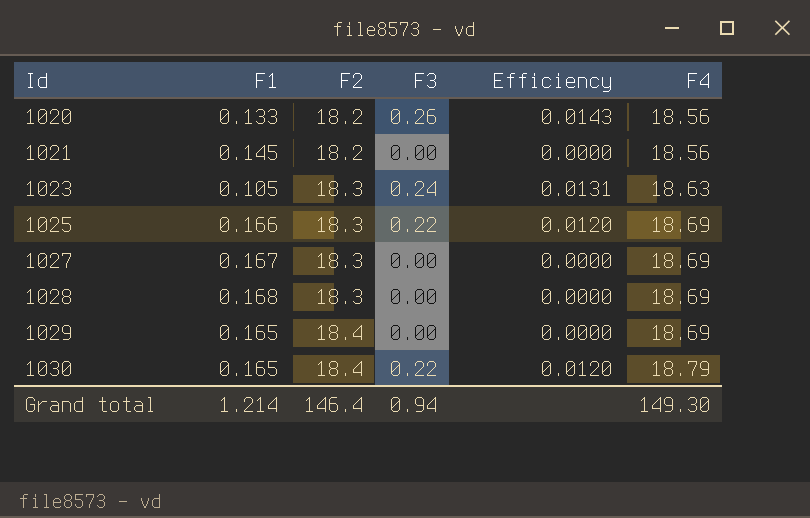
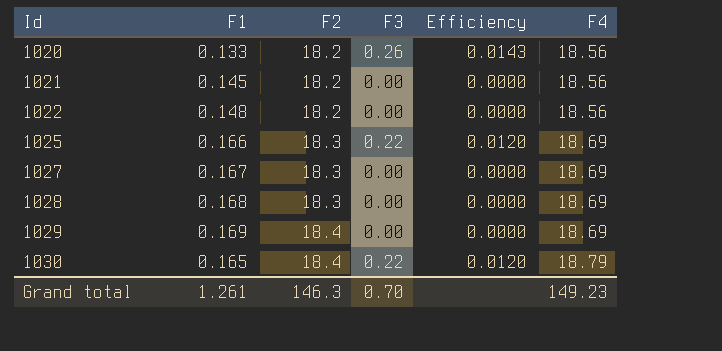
row 1023: 0.105 | 18.3 | 0.24 | 0.0131 | 18.63 -> none
row 1022: none -> 0.148 | 18.2 | 0.00 | 0.0000 | 18.56
1029 | F1: 0.165 -> 0.169
Grand total | F1: 1.214 -> 1.261
Grand total | F2: 146.4 -> 146.3
Grand total | F3: 0.94 -> 0.70
Grand total | F4: 149.30 -> 149.23

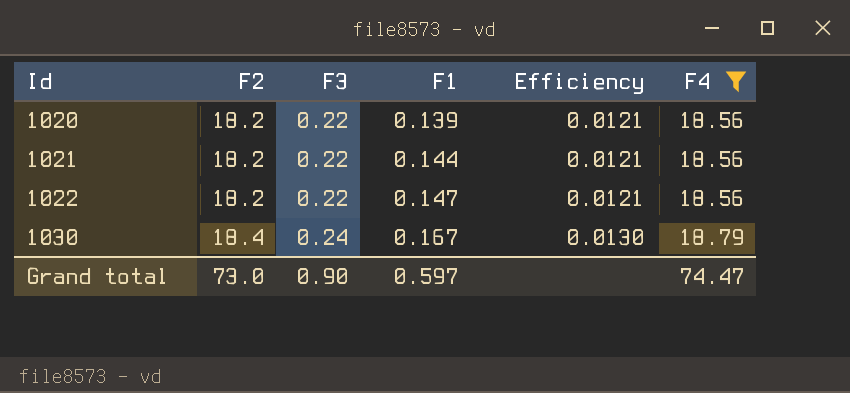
filter: none -> F4 != 18.69
column F1 | position: 2 -> 4
1020 | F3: 0.26 -> 0.22
1020 | F1: 0.133 -> 0.139
1020 | Efficiency: 0.0143 -> 0.0121
1021 | F3: 0.00 -> 0.22
1021 | F1: 0.145 -> 0.144
1021 | Efficiency: 0.0000 -> 0.0121
1022 | F3: 0.00 -> 0.22
1022 | F1: 0.148 -> 0.147
1022 | Efficiency: 0.0000 -> 0.0121
1030 | F3: 0.22 -> 0.24
1030 | F1: 0.165 -> 0.167
1030 | Efficiency: 0.0120 -> 0.0130
Grand total | F2: 146.3 -> 73.0
Grand total | F3: 0.70 -> 0.90
Grand total | F1: 1.261 -> 0.597
Grand total | F4: 149.23 -> 74.47

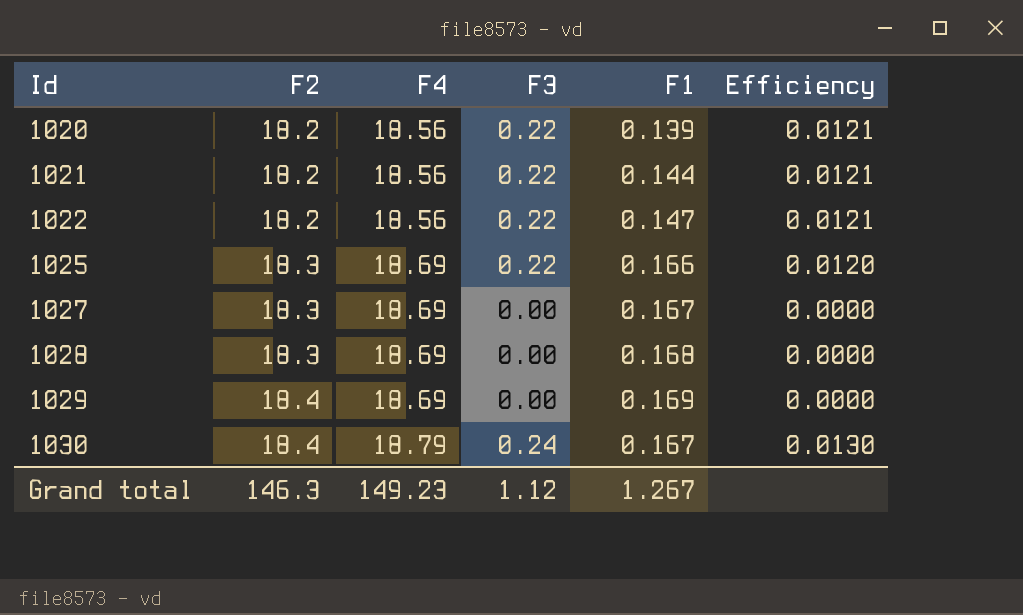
filter: F4 != 18.69 -> none
column F4 | position: 6 -> 3
Grand total | F2: 73.0 -> 146.3
Grand total | F4: 74.47 -> 149.23
Grand total | F3: 0.90 -> 1.12
Grand total | F1: 0.597 -> 1.267

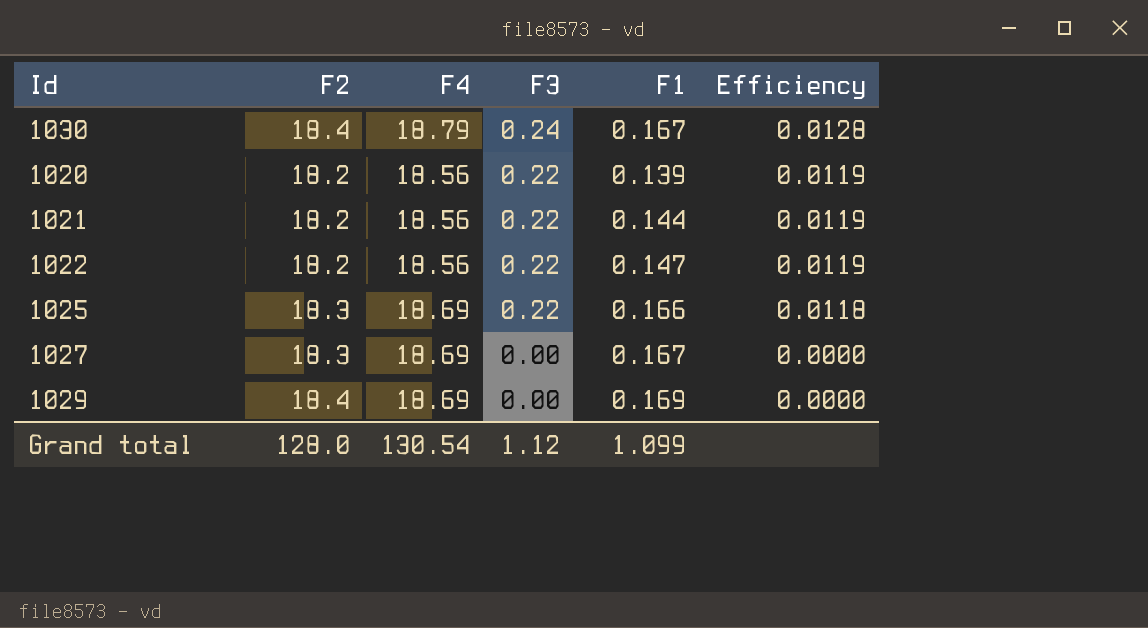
row order: Id ascending -> F3 descending
column Efficiency | formula: [F3] / [F2] -> [F3] / [F4]
row 1028: 18.3 | 18.69 | 0.00 | 0.168 | 0.0000 -> none
Grand total | F2: 146.3 -> 128.0
Grand total | F4: 149.23 -> 130.54
Grand total | F1: 1.267 -> 1.099

